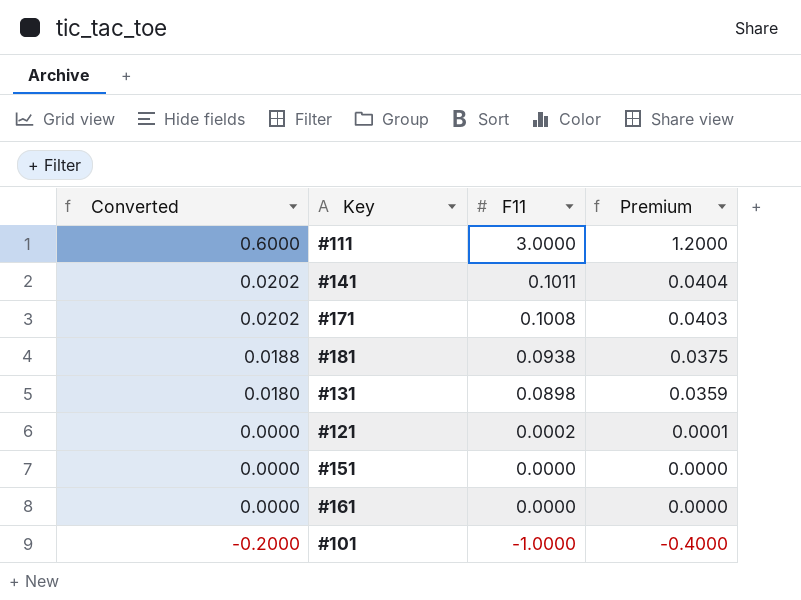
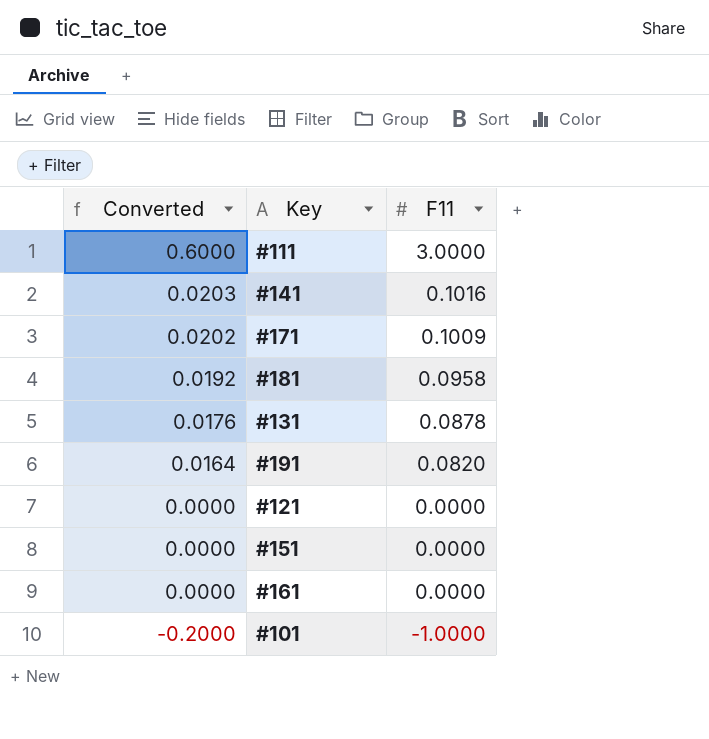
column Premium | formula: [F11] * 0.4 -> none
#141 | Converted: 0.0202 -> 0.0203
#141 | F11: 0.1011 -> 0.1016
#171 | F11: 0.1008 -> 0.1009
#181 | Converted: 0.0188 -> 0.0192
#181 | F11: 0.0938 -> 0.0958
#131 | Converted: 0.0180 -> 0.0176
#131 | F11: 0.0898 -> 0.0878
row #191: none -> 0.0164 | 0.0820
#121 | F11: 0.0002 -> 0.0000

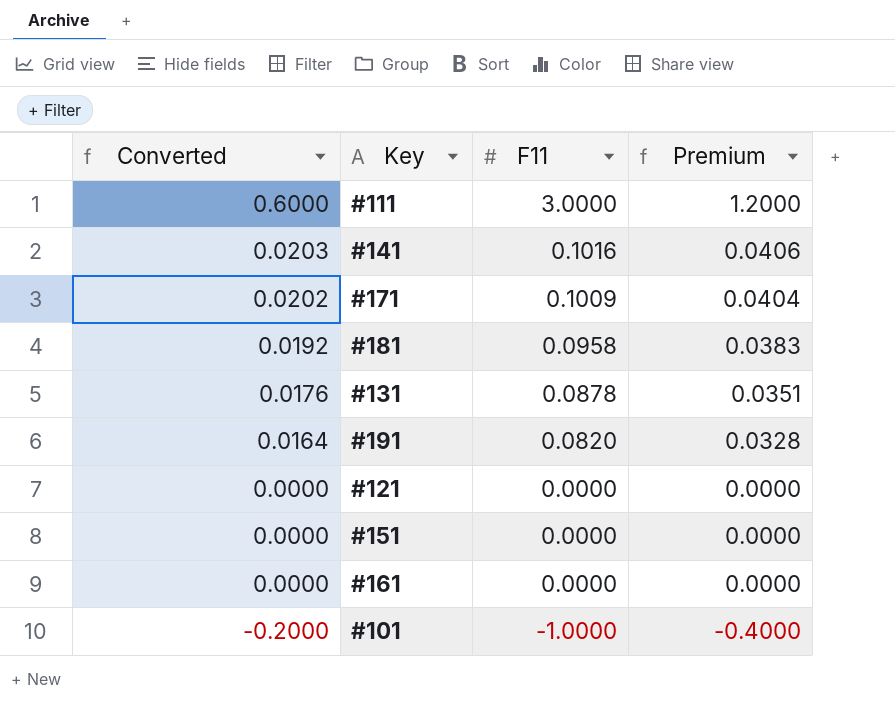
column Premium | formula: none -> [F11] * 0.4

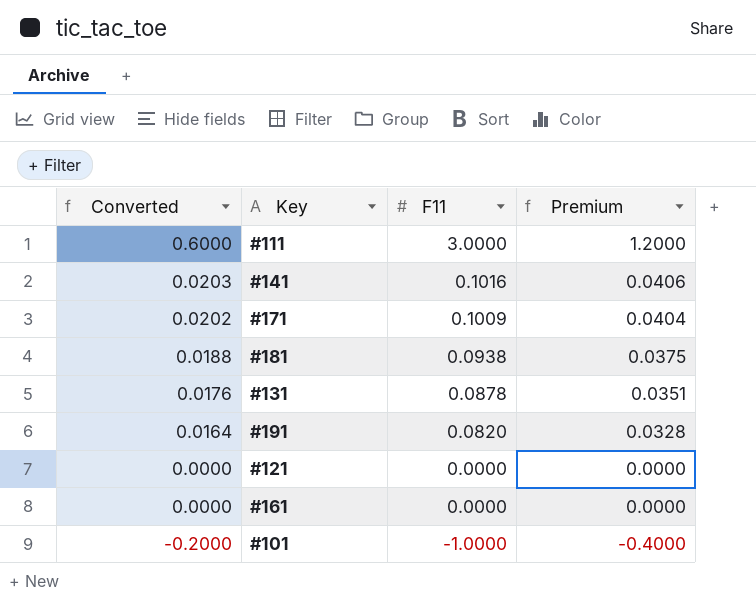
row #151: 0.0000 | 0.0000 | 0.0000 -> none
#181 | Converted: 0.0192 -> 0.0188
#181 | F11: 0.0958 -> 0.0938
#181 | Premium: 0.0383 -> 0.0375

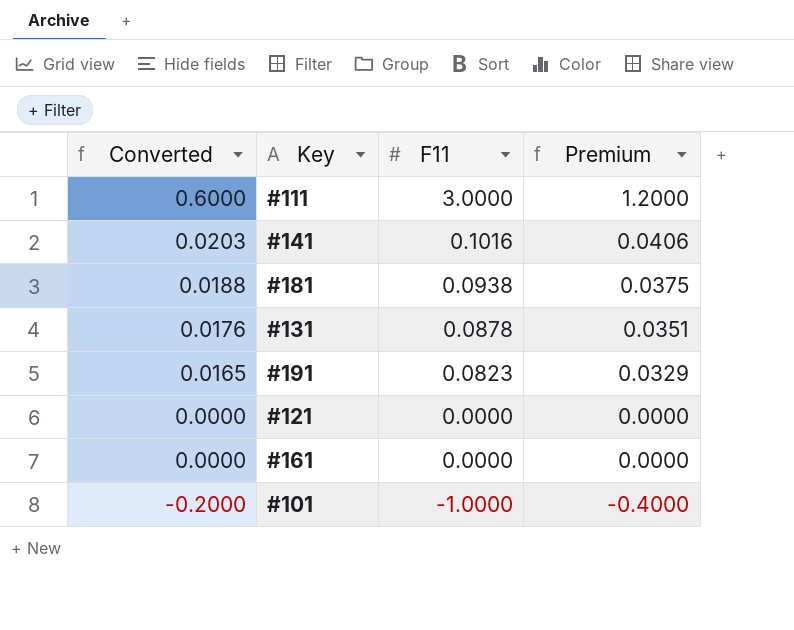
row #171: 0.0202 | 0.1009 | 0.0404 -> none
#191 | Converted: 0.0164 -> 0.0165
#191 | F11: 0.0820 -> 0.0823
#191 | Premium: 0.0328 -> 0.0329

